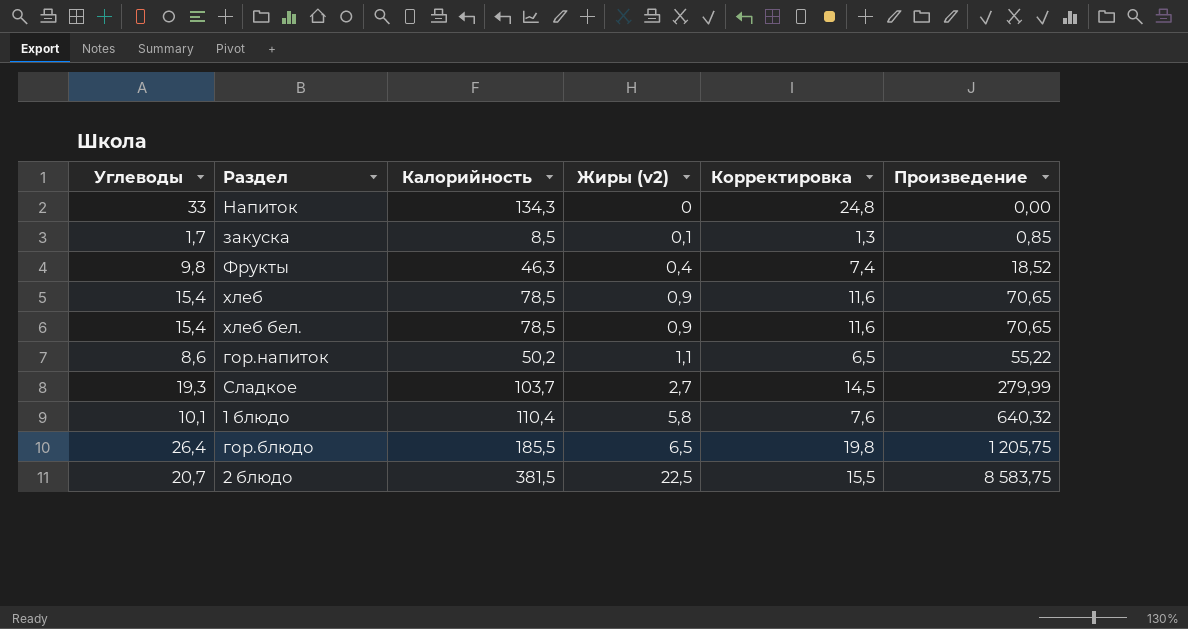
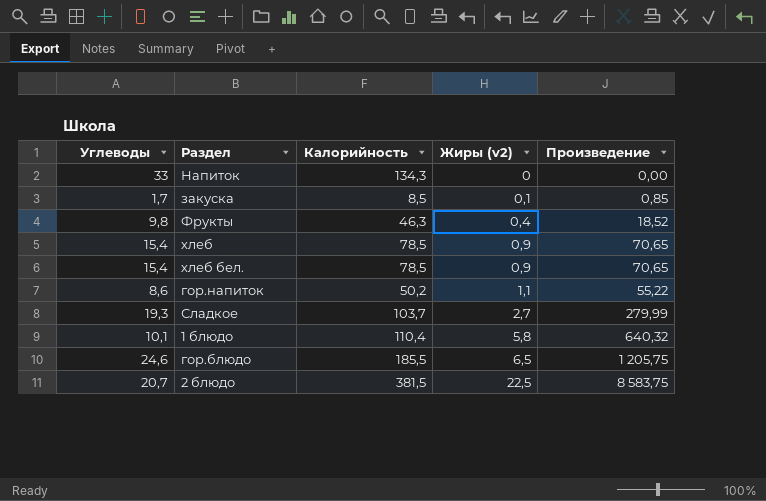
column Корректировка | formula: [Углеводы] * 0,75 -> none
гор.блюдо | Углеводы: 26,4 -> 24,6

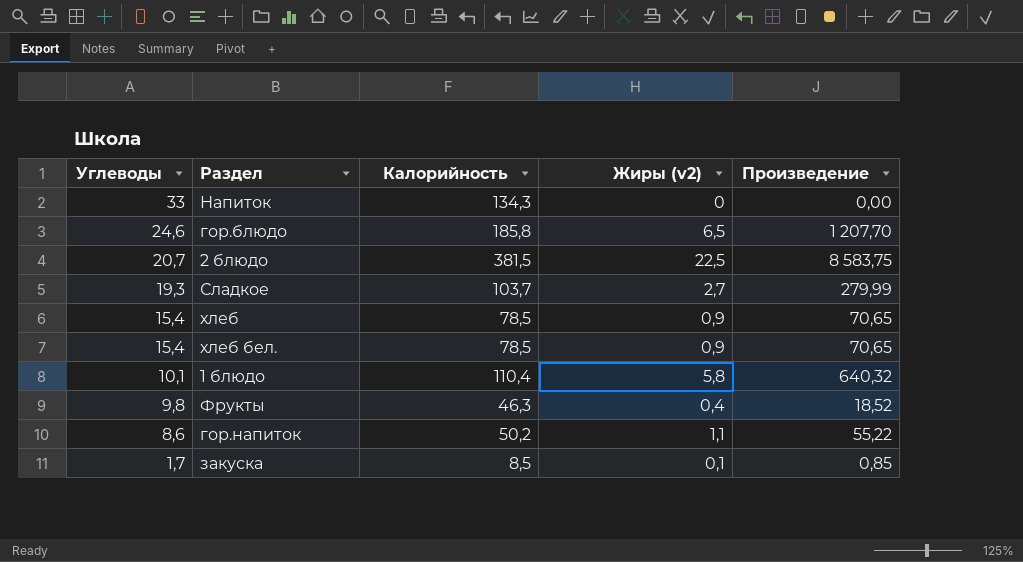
row order: Жиры (v2) ascending -> Углеводы descending
гор.блюдо | Калорийность: 185,5 -> 185,8
гор.блюдо | Произведение: 1 205,75 -> 1 207,70

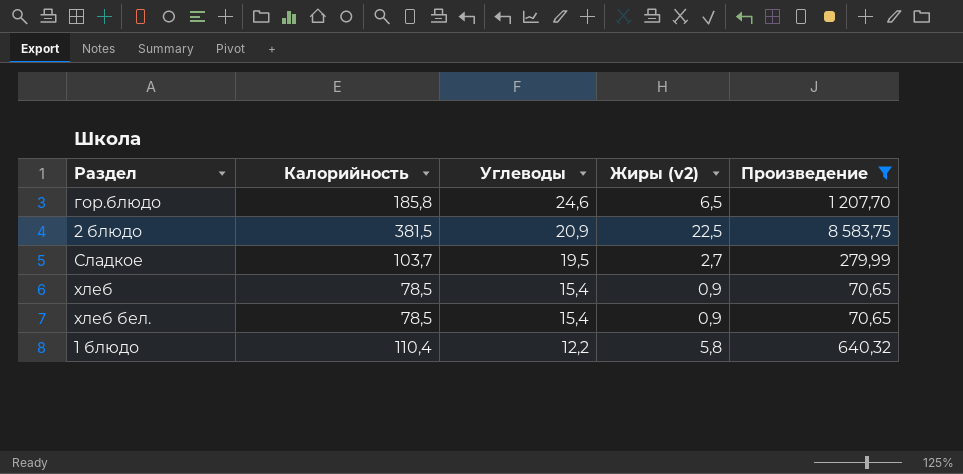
filter: none -> Произведение >= 70,65
column Углеводы | position: 1 -> 3
2 блюдо | Углеводы: 20,7 -> 20,9
Сладкое | Углеводы: 19,3 -> 19,5
1 блюдо | Углеводы: 10,1 -> 12,2

